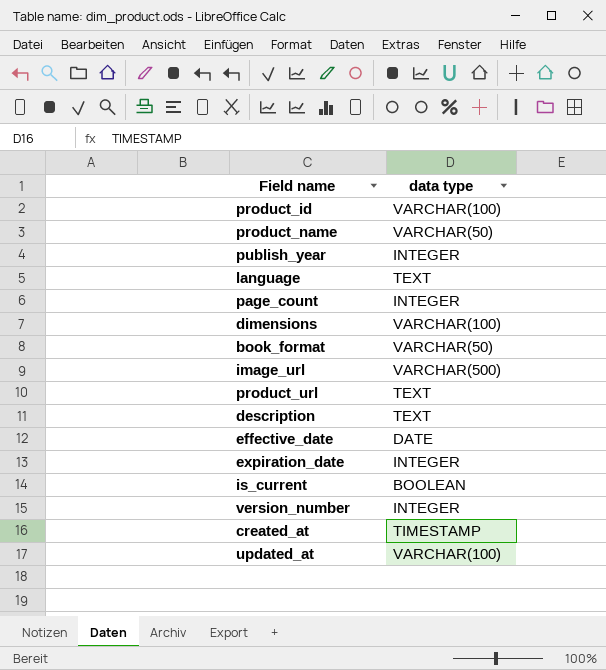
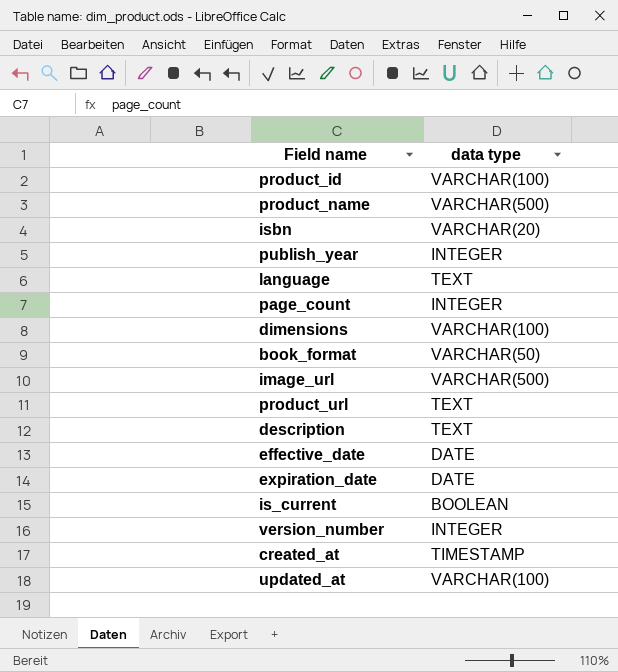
product_name | data type: VARCHAR(50) -> VARCHAR(500)
row isbn: none -> VARCHAR(20)
expiration_date | data type: INTEGER -> DATE

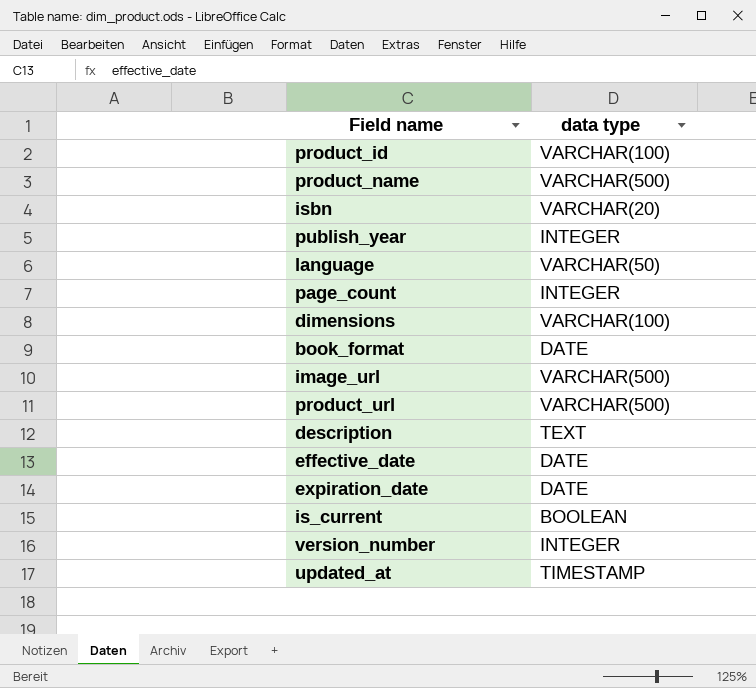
row created_at: TIMESTAMP -> none
language | data type: TEXT -> VARCHAR(50)
book_format | data type: VARCHAR(50) -> DATE
product_url | data type: TEXT -> VARCHAR(500)
updated_at | data type: VARCHAR(100) -> TIMESTAMP

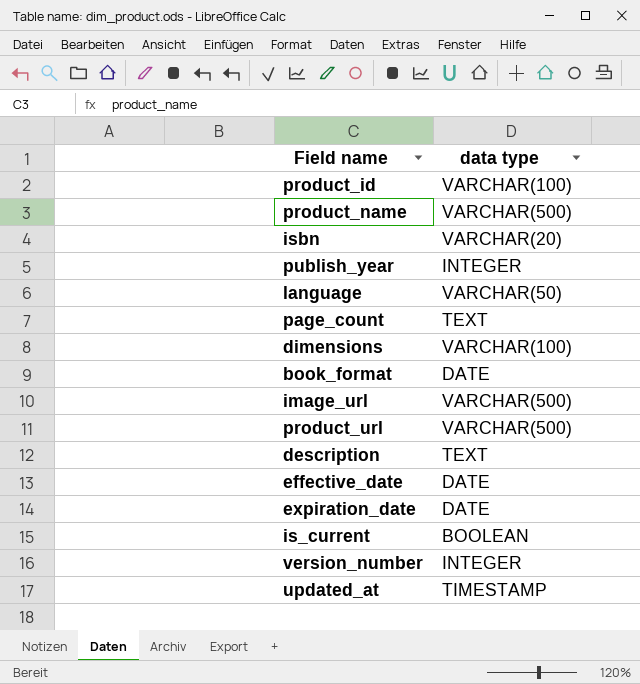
page_count | data type: INTEGER -> TEXT

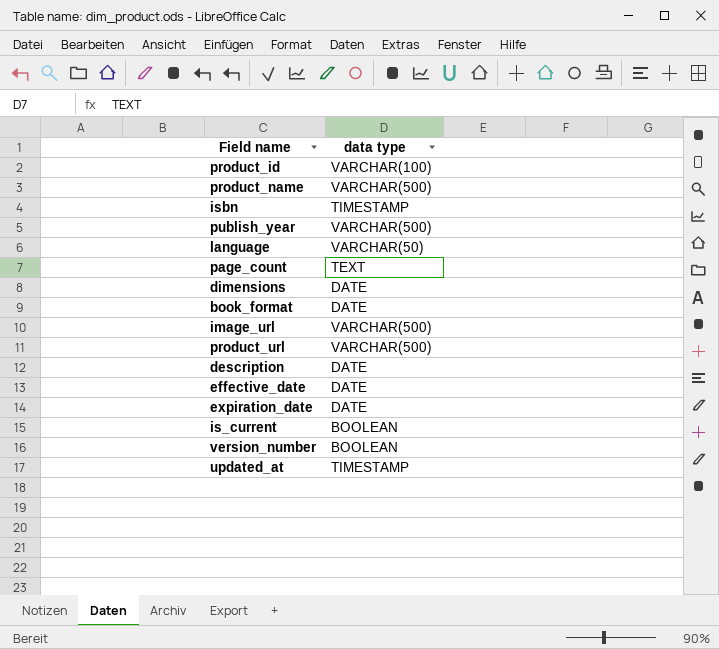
isbn | data type: VARCHAR(20) -> TIMESTAMP
publish_year | data type: INTEGER -> VARCHAR(500)
dimensions | data type: VARCHAR(100) -> DATE
description | data type: TEXT -> DATE
version_number | data type: INTEGER -> BOOLEAN

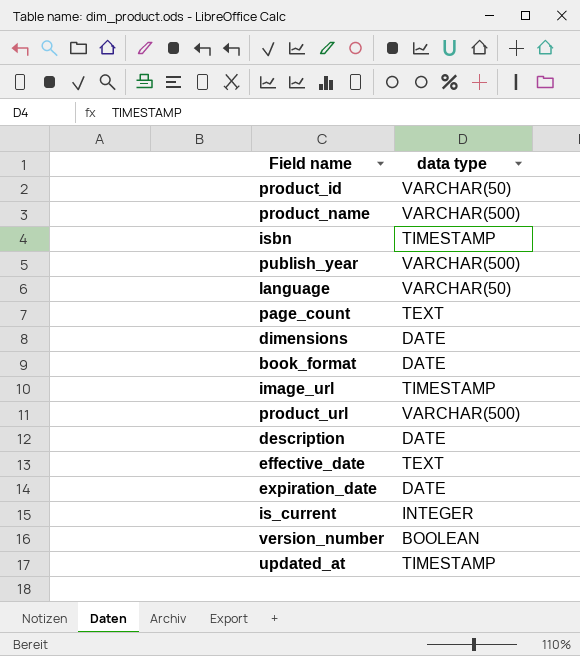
product_id | data type: VARCHAR(100) -> VARCHAR(50)
image_url | data type: VARCHAR(500) -> TIMESTAMP
effective_date | data type: DATE -> TEXT
is_current | data type: BOOLEAN -> INTEGER

